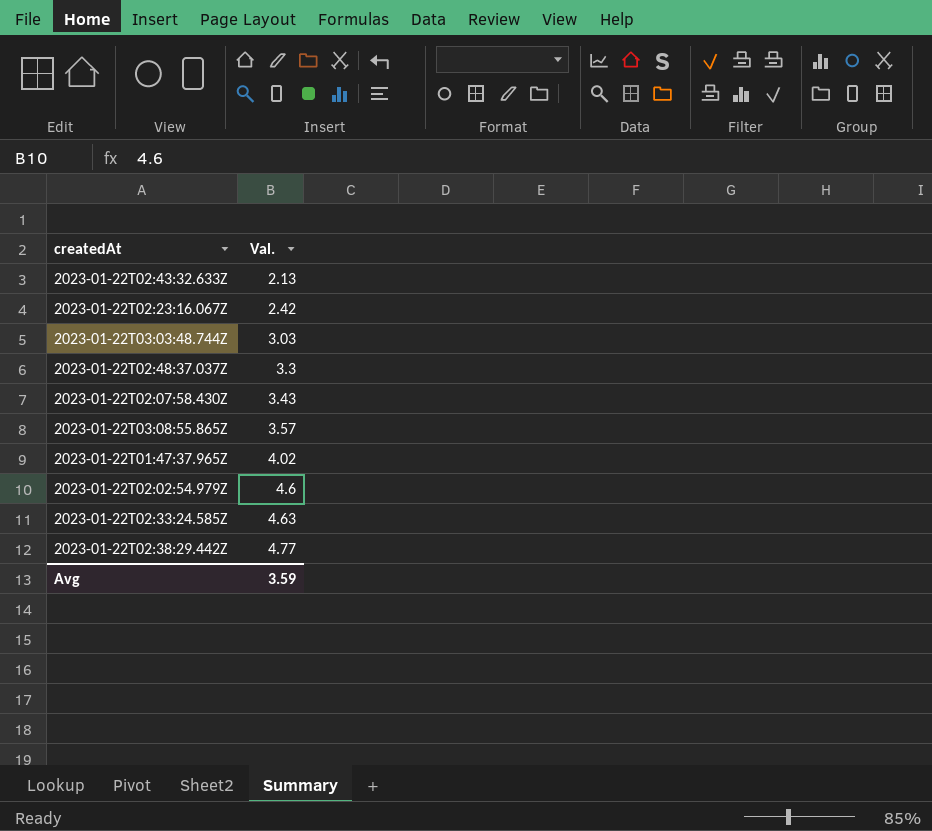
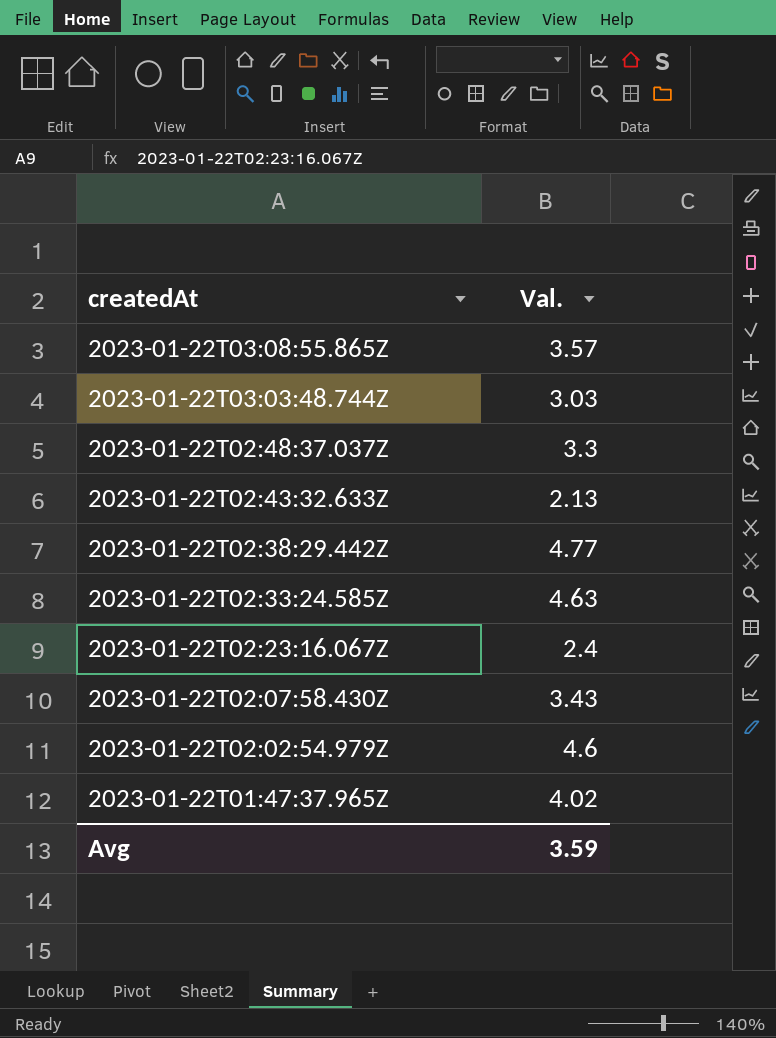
row order: Val. ascending -> createdAt descending
2023-01-22T02:23:16.067Z | Val.: 2.42 -> 2.4

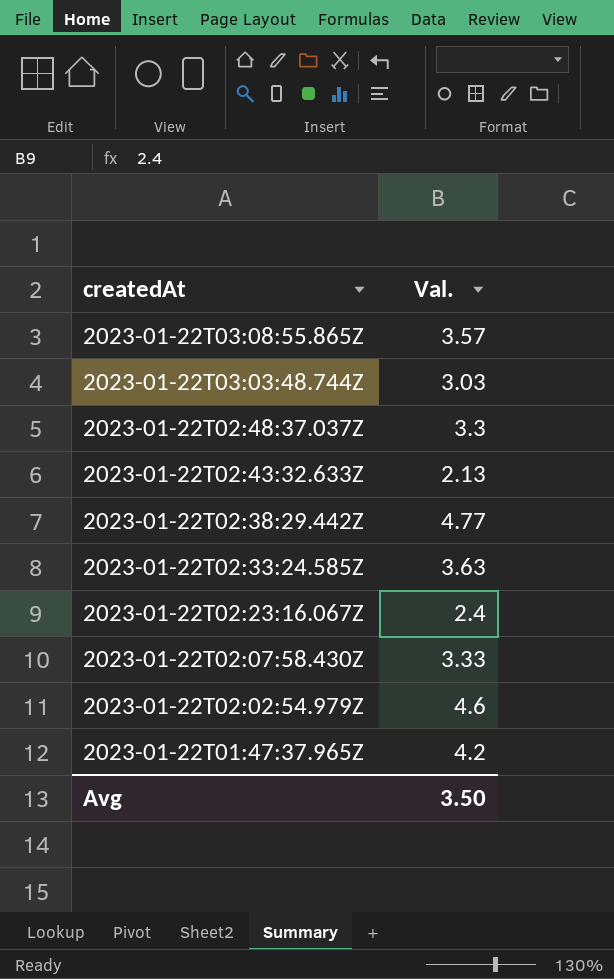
2023-01-22T02:33:24.585Z | Val.: 4.63 -> 3.63
2023-01-22T02:07:58.430Z | Val.: 3.43 -> 3.33
2023-01-22T01:47:37.965Z | Val.: 4.02 -> 4.2
Avg | Val.: 3.59 -> 3.50

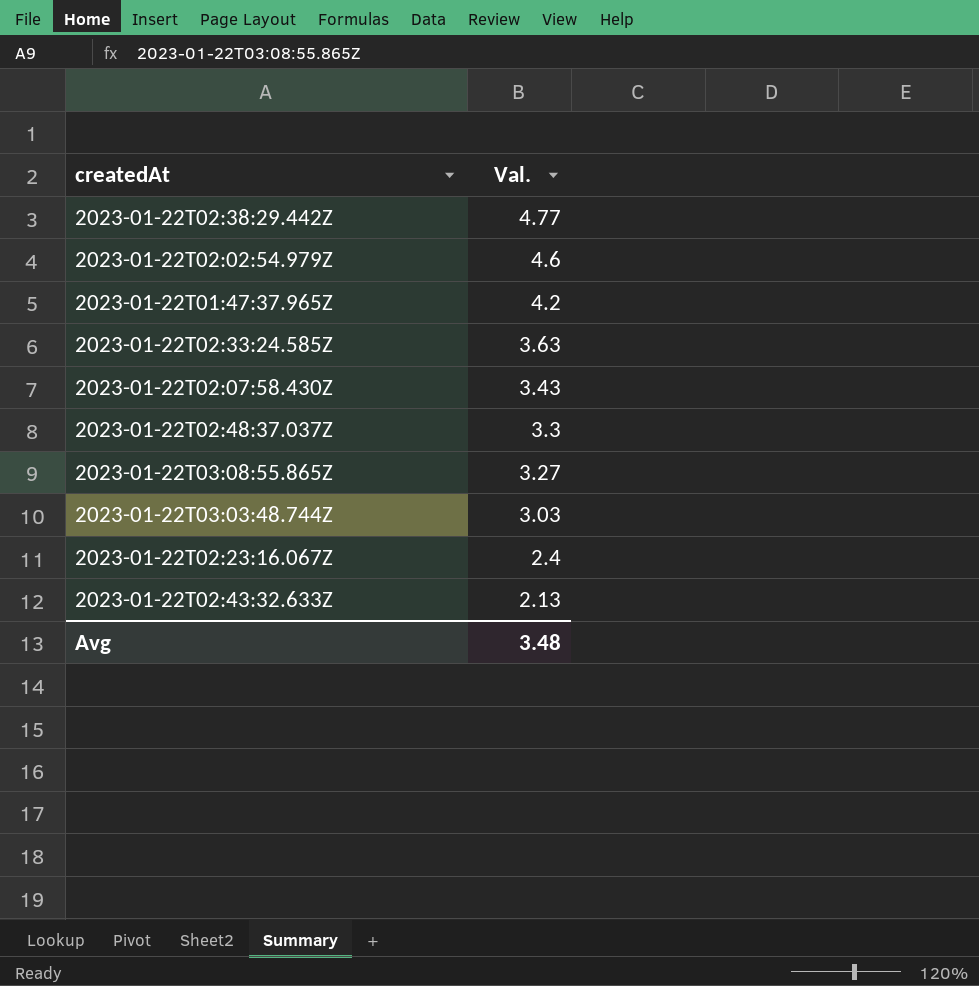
row order: createdAt descending -> Val. descending
2023-01-22T02:07:58.430Z | Val.: 3.33 -> 3.43
2023-01-22T03:08:55.865Z | Val.: 3.57 -> 3.27
Avg | Val.: 3.50 -> 3.48

